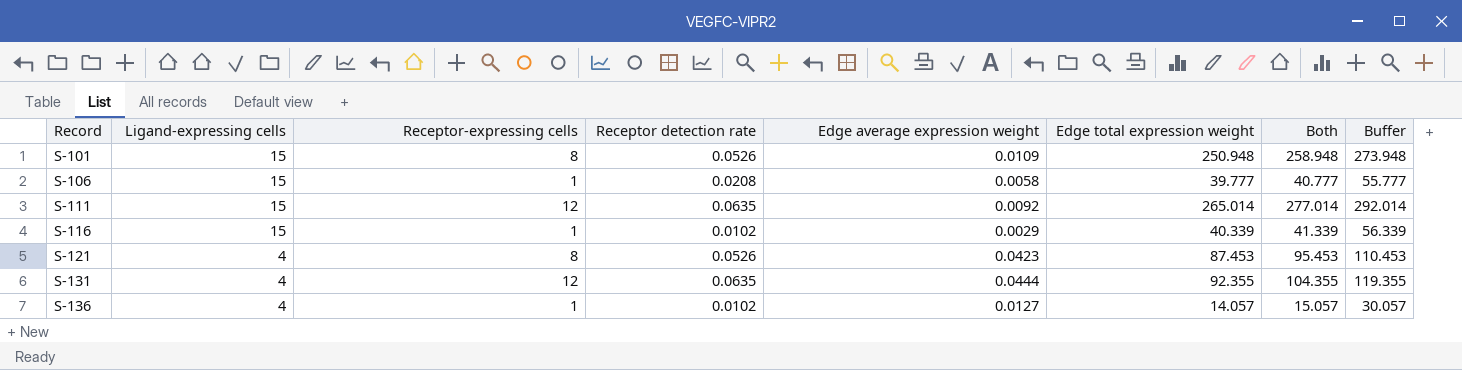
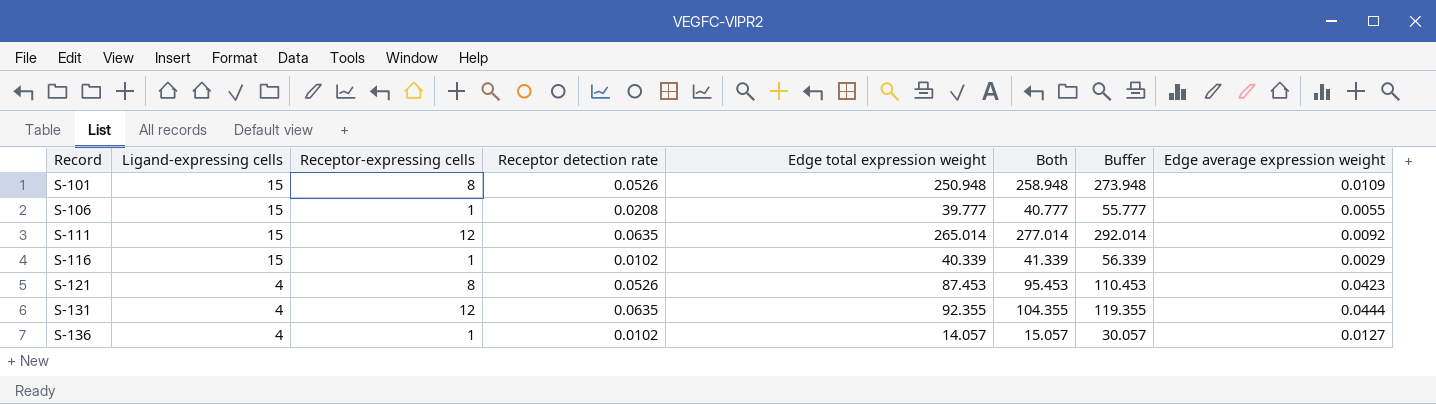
column Edge average expression weight | position: 5 -> 8
S-106 | Edge average expression weight: 0.0058 -> 0.0055

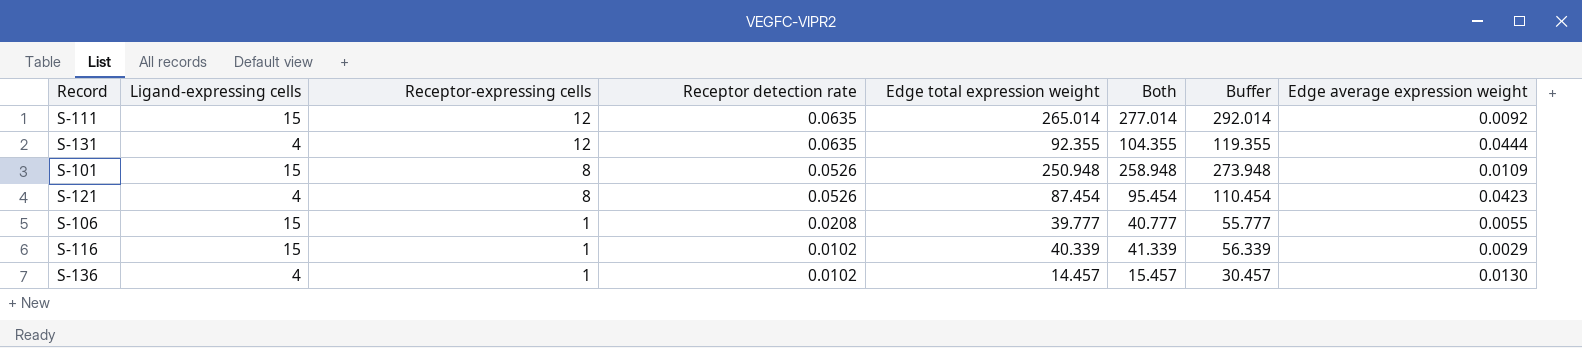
row order: Record ascending -> Receptor-expressing cells descending
S-121 | Edge total expression weight: 87.453 -> 87.454
S-121 | Both: 95.453 -> 95.454
S-121 | Buffer: 110.453 -> 110.454
S-136 | Edge total expression weight: 14.057 -> 14.457
S-136 | Both: 15.057 -> 15.457
S-136 | Buffer: 30.057 -> 30.457
S-136 | Edge average expression weight: 0.0127 -> 0.0130

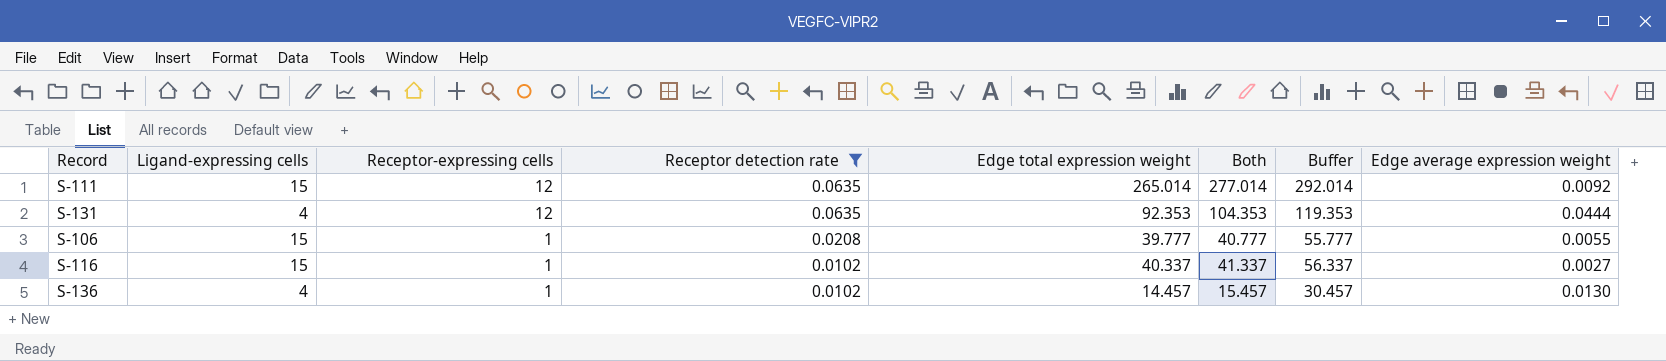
filter: none -> Receptor detection rate != 0.0526
S-131 | Edge total expression weight: 92.355 -> 92.353
S-131 | Both: 104.355 -> 104.353
S-131 | Buffer: 119.355 -> 119.353
S-116 | Edge total expression weight: 40.339 -> 40.337
S-116 | Both: 41.339 -> 41.337
S-116 | Buffer: 56.339 -> 56.337
S-116 | Edge average expression weight: 0.0029 -> 0.0027

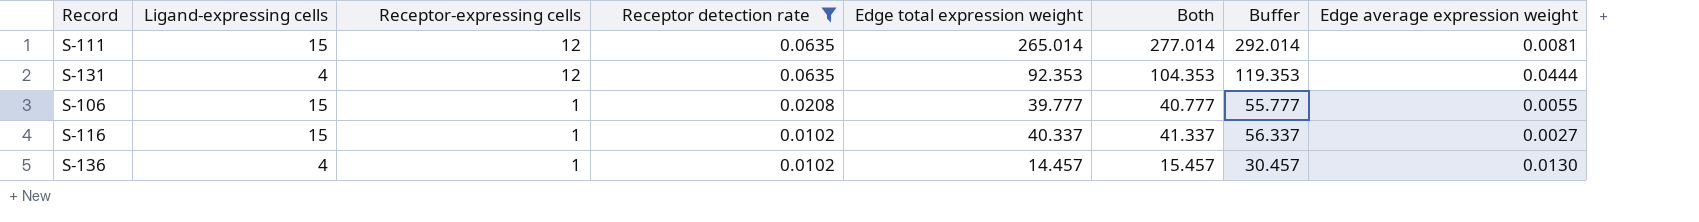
S-111 | Edge average expression weight: 0.0092 -> 0.0081

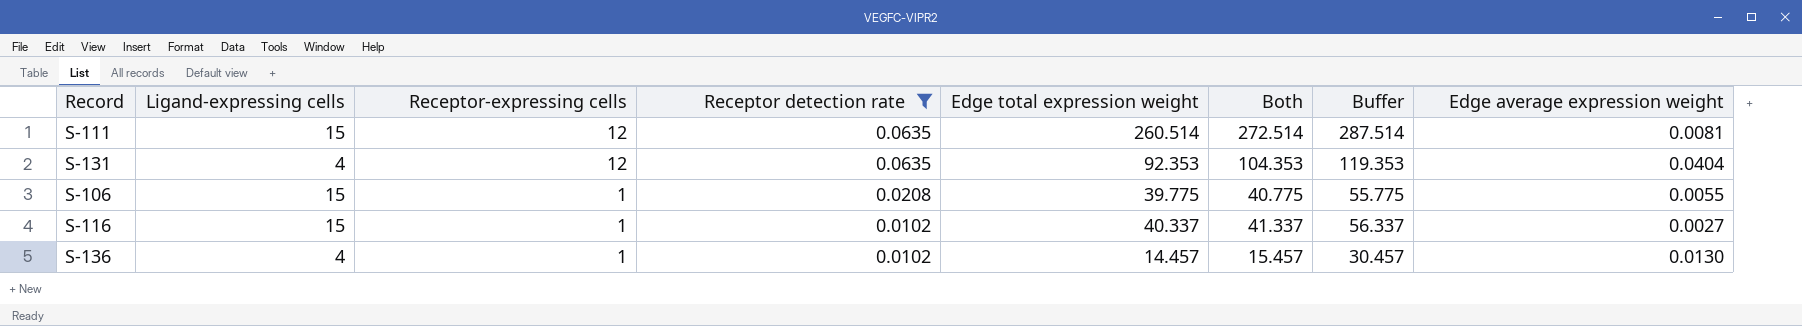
S-111 | Edge total expression weight: 265.014 -> 260.514
S-111 | Both: 277.014 -> 272.514
S-111 | Buffer: 292.014 -> 287.514
S-131 | Edge average expression weight: 0.0444 -> 0.0404
S-106 | Edge total expression weight: 39.777 -> 39.775
S-106 | Both: 40.777 -> 40.775
S-106 | Buffer: 55.777 -> 55.775

